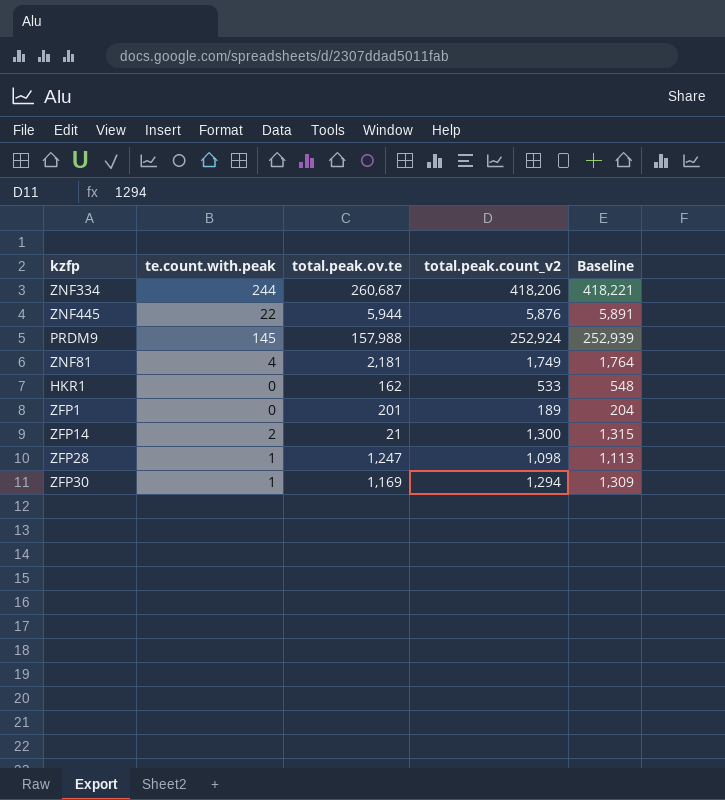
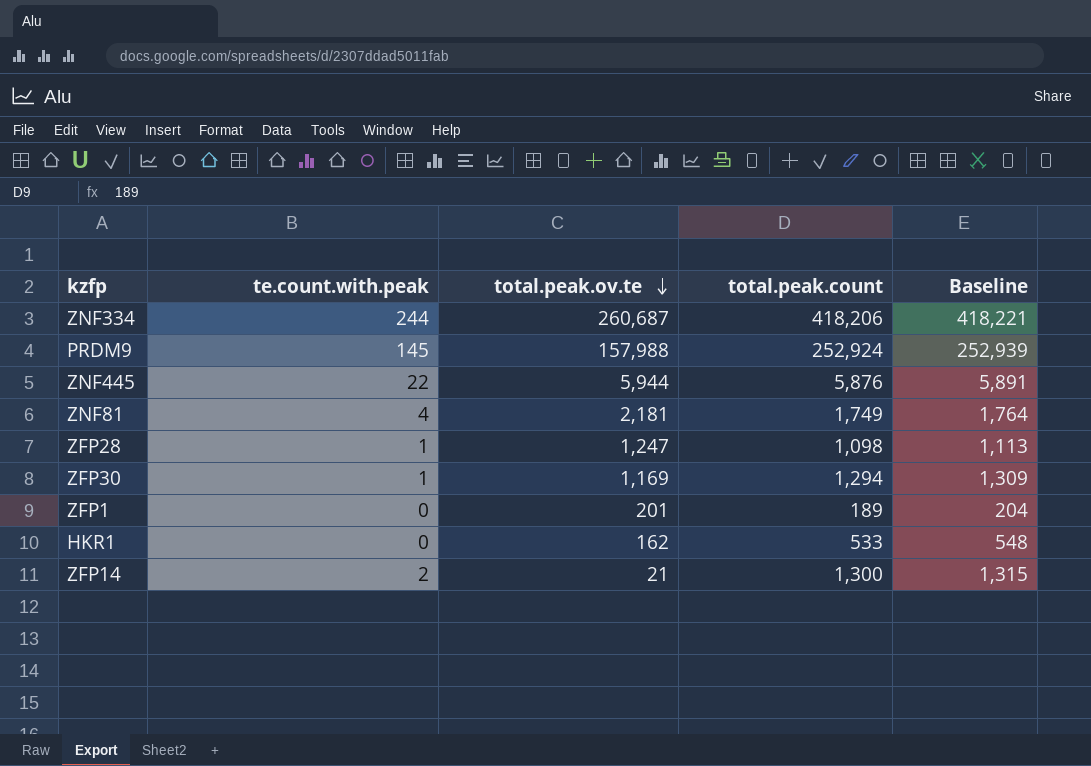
row order: none -> total.peak.ov.te descending
column name: total.peak.count_v2 -> total.peak.count

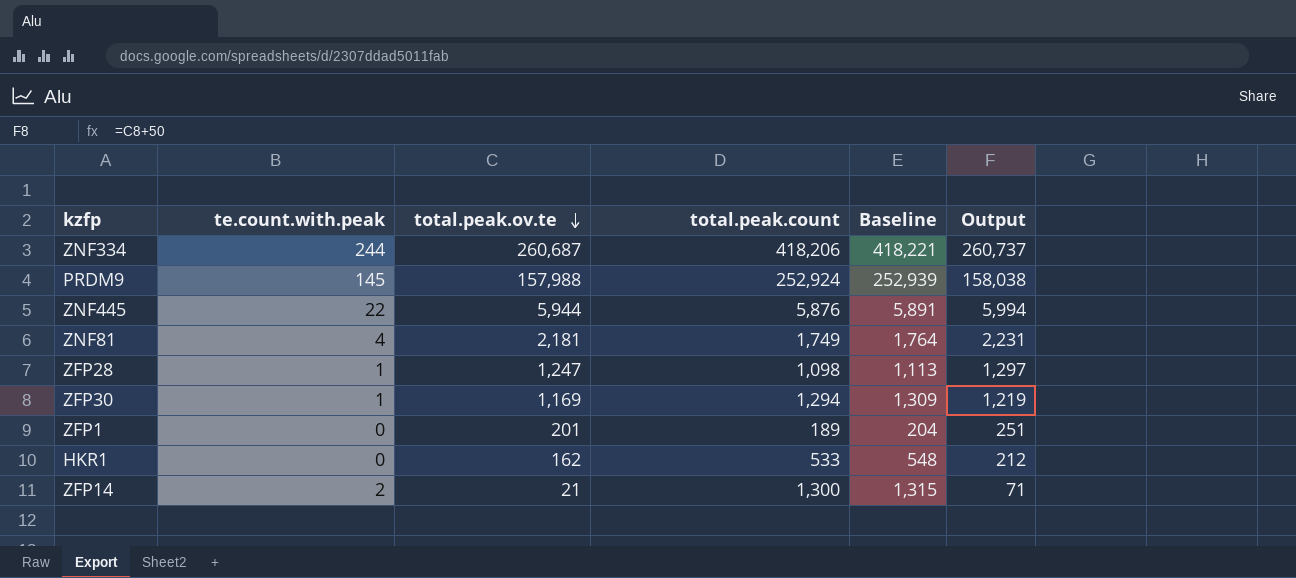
column Output | formula: none -> [total.peak.ov.te] + 50

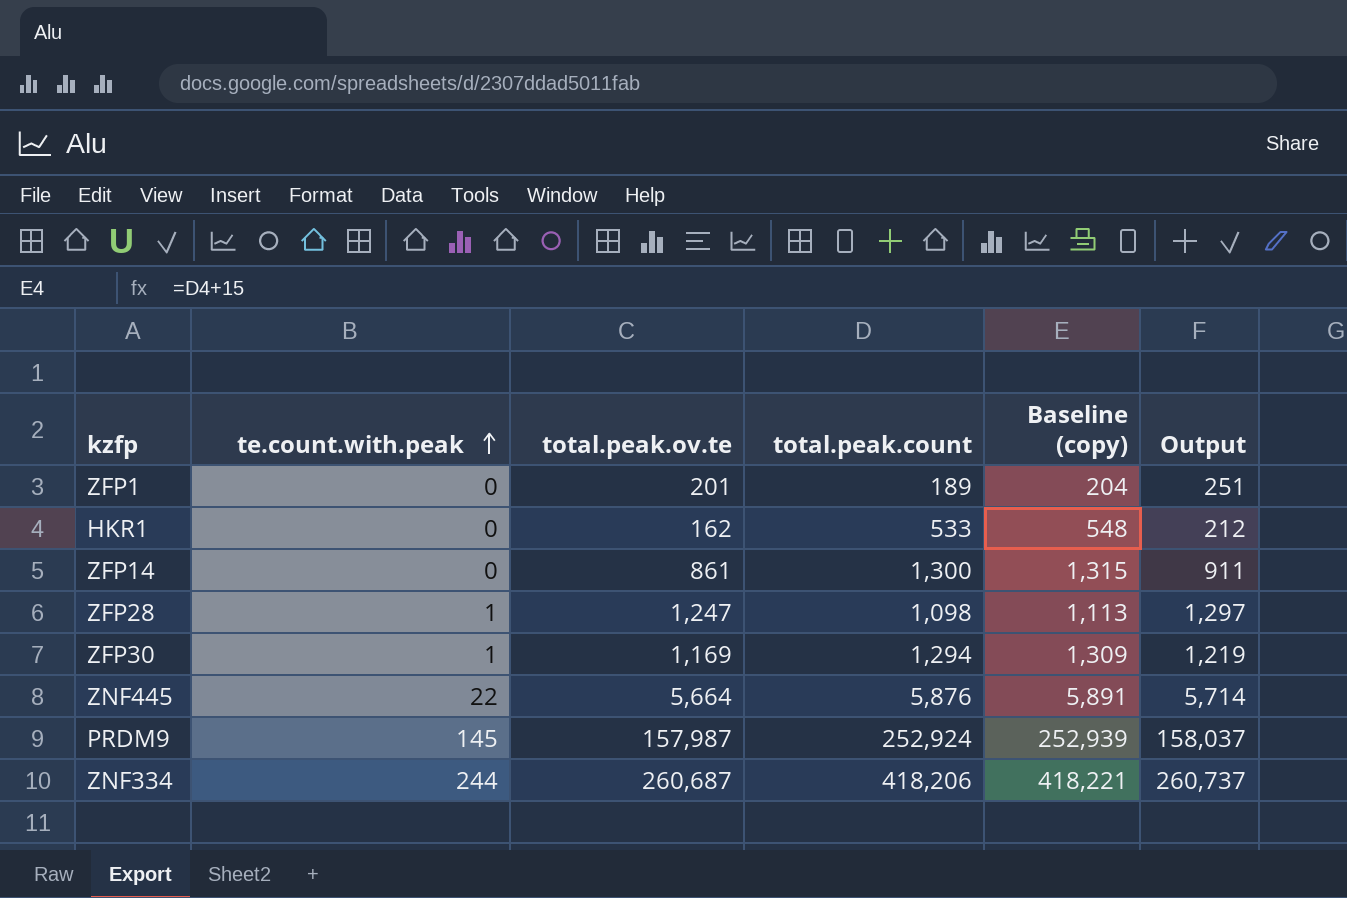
row order: total.peak.ov.te descending -> te.count.with.peak ascending
column name: Baseline -> Baseline (copy)
row ZNF81: 4 | 2,181 | 1,749 | 1,764 | 2,231 -> none
ZFP14 | te.count.with.peak: 2 -> 0
ZFP14 | total.peak.ov.te: 21 -> 861
ZFP14 | Output: 71 -> 911
ZNF445 | total.peak.ov.te: 5,944 -> 5,664
ZNF445 | Output: 5,994 -> 5,714
PRDM9 | total.peak.ov.te: 157,988 -> 157,987
PRDM9 | Output: 158,038 -> 158,037

